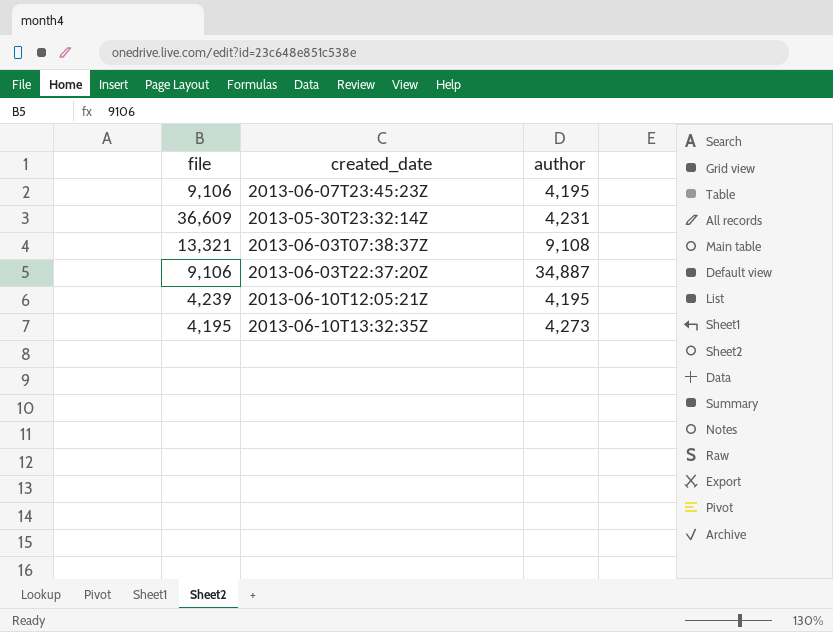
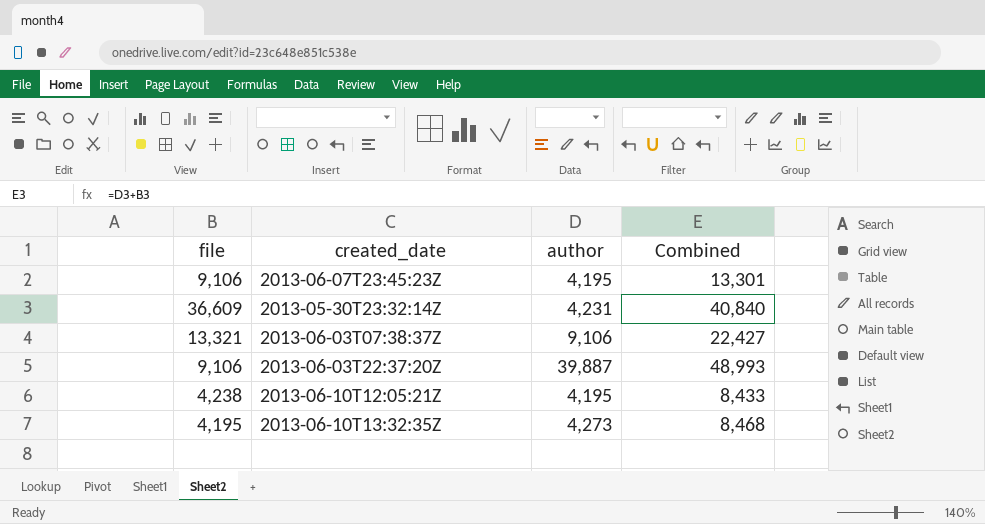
column Combined | formula: none -> [file] + [author]
2013-06-03T07:38:37Z | author: 9,108 -> 9,106
2013-06-03T22:37:20Z | author: 34,887 -> 39,887
2013-06-10T12:05:21Z | file: 4,239 -> 4,238

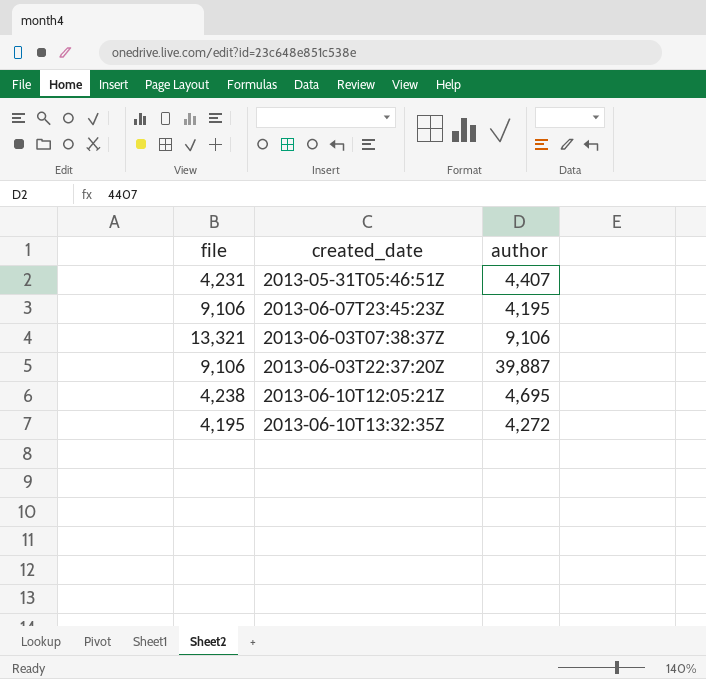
column Combined | formula: [file] + [author] -> none
row 2013-05-30T23:32:14Z: 36,609 | 4,231 | 40,840 -> none
row 2013-05-31T05:46:51Z: none -> 4,231 | 4,407
2013-06-10T12:05:21Z | author: 4,195 -> 4,695
2013-06-10T13:32:35Z | author: 4,273 -> 4,272

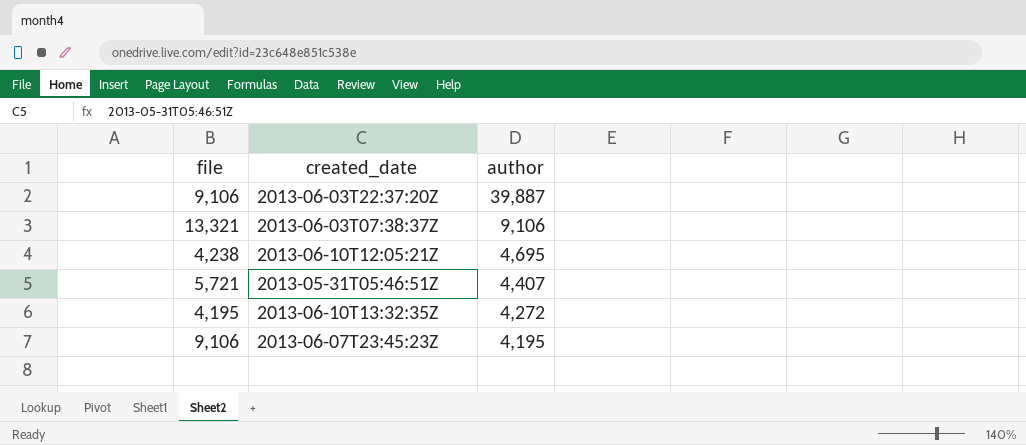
row order: none -> author descending
2013-05-31T05:46:51Z | file: 4,231 -> 5,721

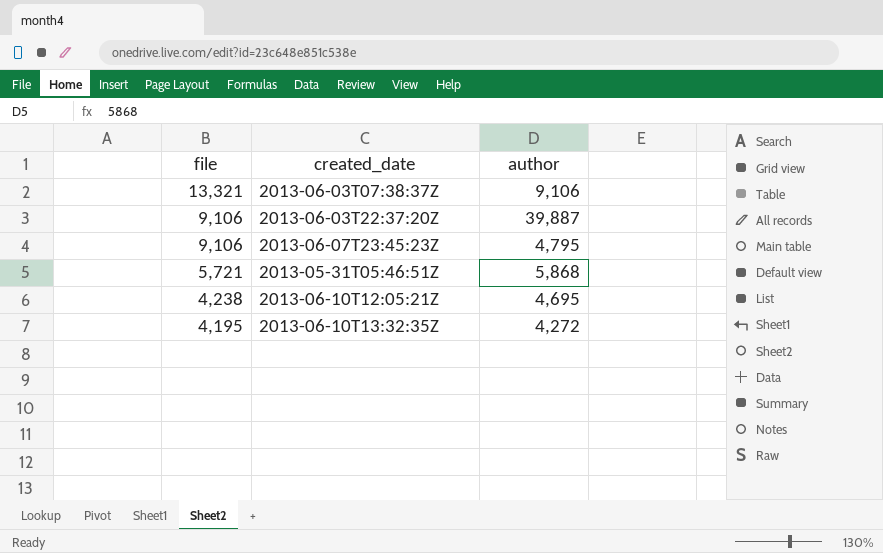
row order: author descending -> file descending
2013-06-07T23:45:23Z | author: 4,195 -> 4,795
2013-05-31T05:46:51Z | author: 4,407 -> 5,868

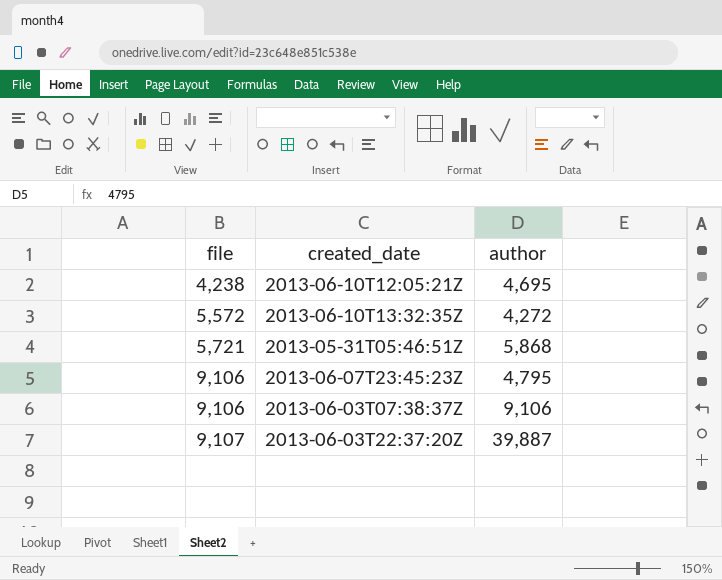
row order: file descending -> file ascending
2013-06-10T13:32:35Z | file: 4,195 -> 5,572
2013-06-03T07:38:37Z | file: 13,321 -> 9,106
2013-06-03T22:37:20Z | file: 9,106 -> 9,107

